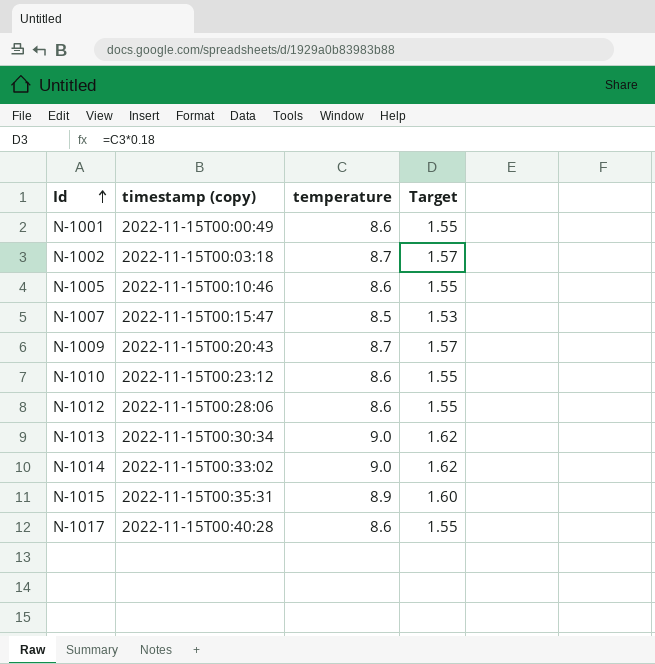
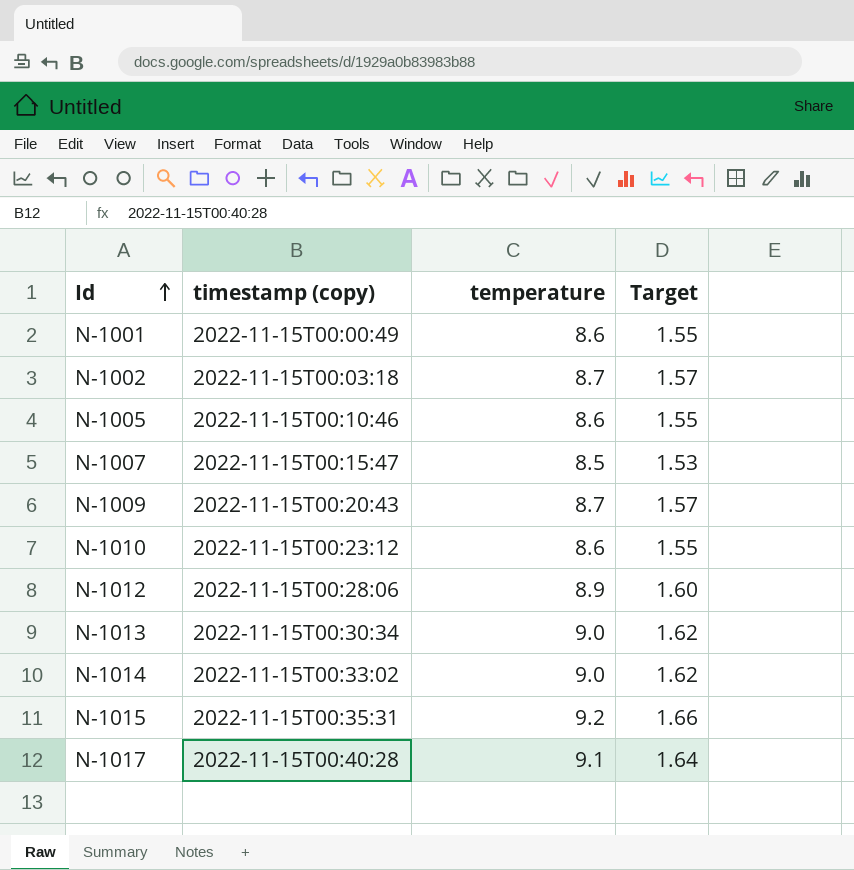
N-1012 | temperature: 8.6 -> 8.9
N-1012 | Target: 1.55 -> 1.60
N-1015 | temperature: 8.9 -> 9.2
N-1015 | Target: 1.60 -> 1.66
N-1017 | temperature: 8.6 -> 9.1
N-1017 | Target: 1.55 -> 1.64

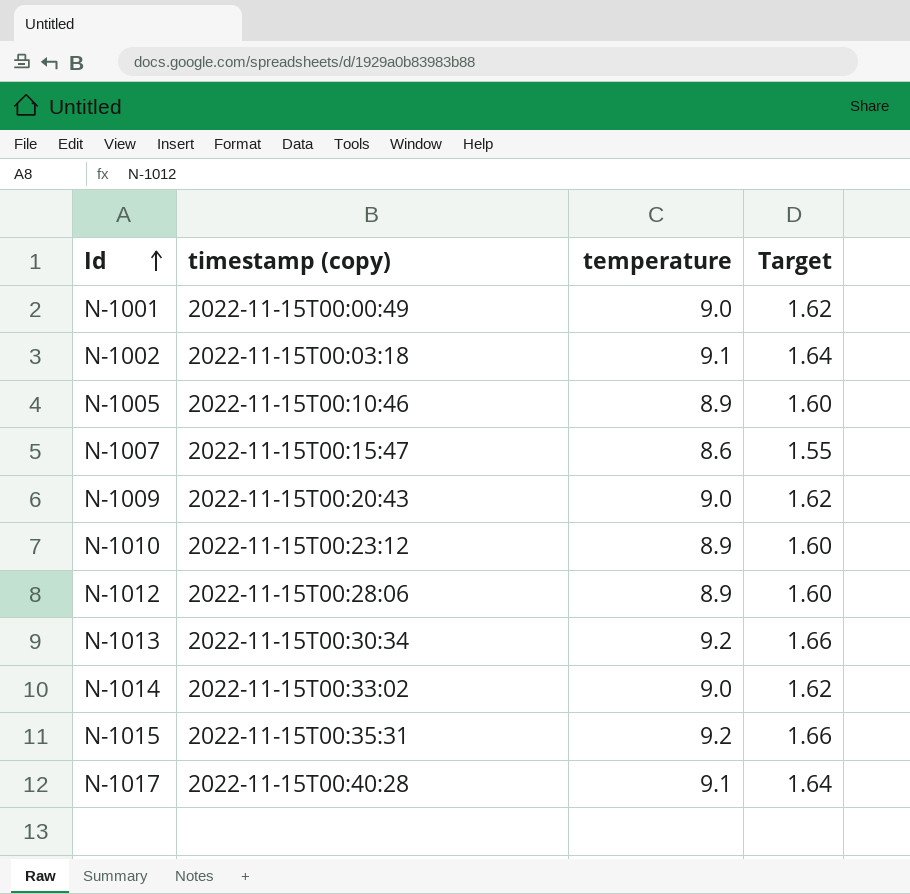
N-1001 | temperature: 8.6 -> 9.0
N-1001 | Target: 1.55 -> 1.62
N-1002 | temperature: 8.7 -> 9.1
N-1002 | Target: 1.57 -> 1.64
N-1005 | temperature: 8.6 -> 8.9
N-1005 | Target: 1.55 -> 1.60
N-1007 | temperature: 8.5 -> 8.6
N-1007 | Target: 1.53 -> 1.55
N-1009 | temperature: 8.7 -> 9.0
N-1009 | Target: 1.57 -> 1.62
N-1010 | temperature: 8.6 -> 8.9
N-1010 | Target: 1.55 -> 1.60
N-1013 | temperature: 9.0 -> 9.2
N-1013 | Target: 1.62 -> 1.66

